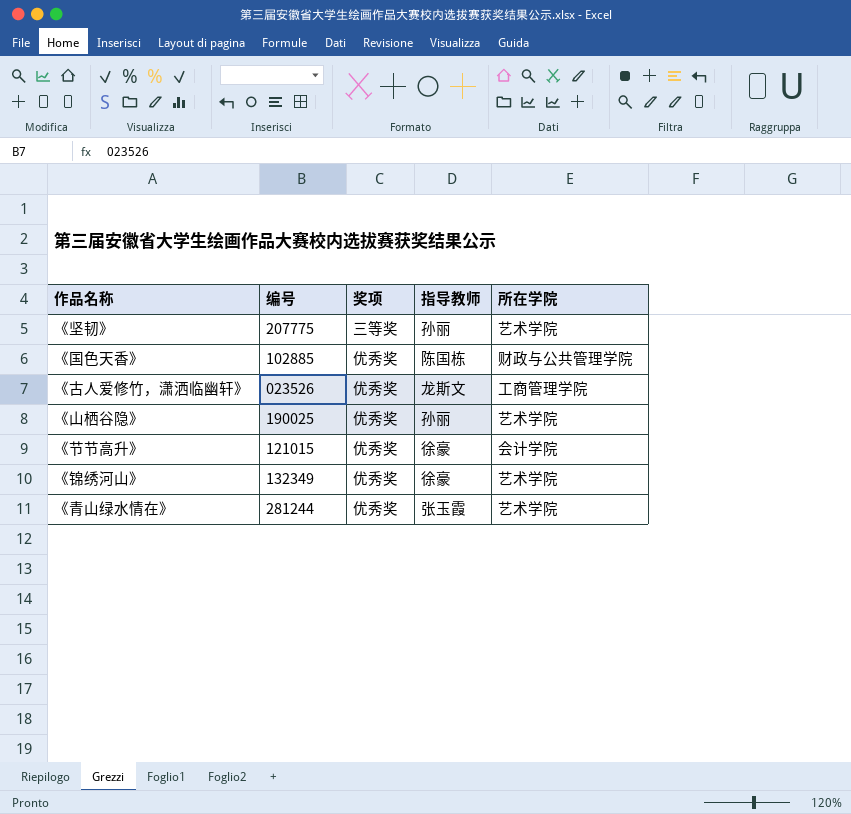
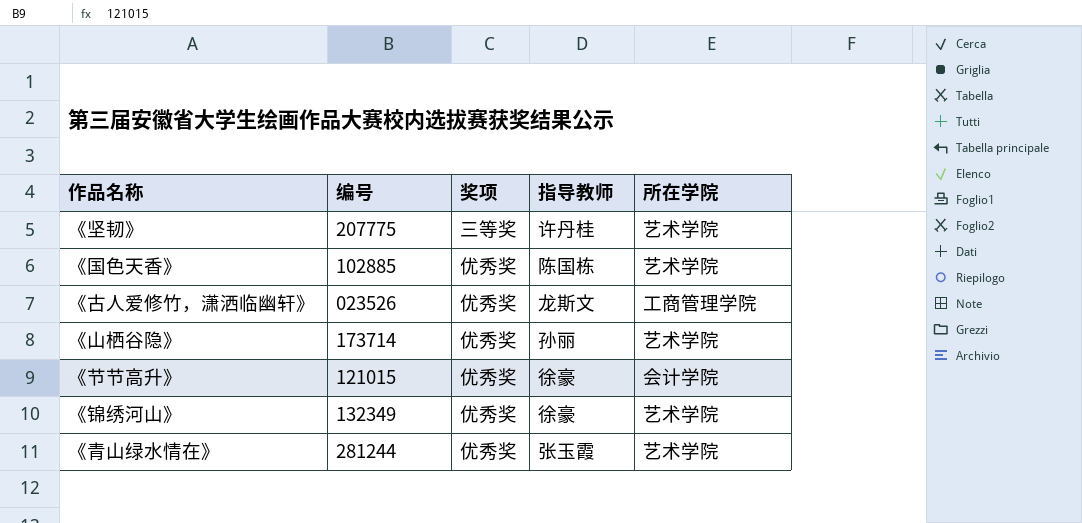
《坚韧》 | 指导教师: 孙丽 -> 许丹桂
《国色天香》 | 所在学院: 财政与公共管理学院 -> 艺术学院
《山栖谷隐》 | 编号: 190025 -> 173714

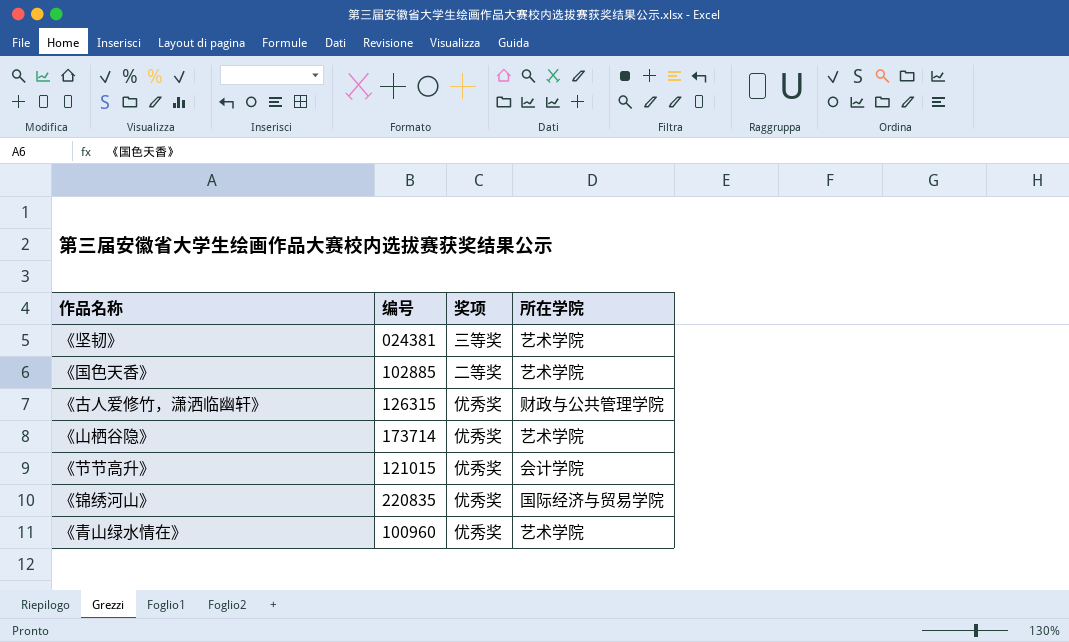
column 指导教师 | position: 4 -> none
《坚韧》 | 编号: 207775 -> 024381
《国色天香》 | 奖项: 优秀奖 -> 二等奖
《古人爱修竹，潇洒临幽轩》 | 编号: 023526 -> 126315
《古人爱修竹，潇洒临幽轩》 | 所在学院: 工商管理学院 -> 财政与公共管理学院
《锦绣河山》 | 编号: 132349 -> 220835
《锦绣河山》 | 所在学院: 艺术学院 -> 国际经济与贸易学院
《青山绿水情在》 | 编号: 281244 -> 100960

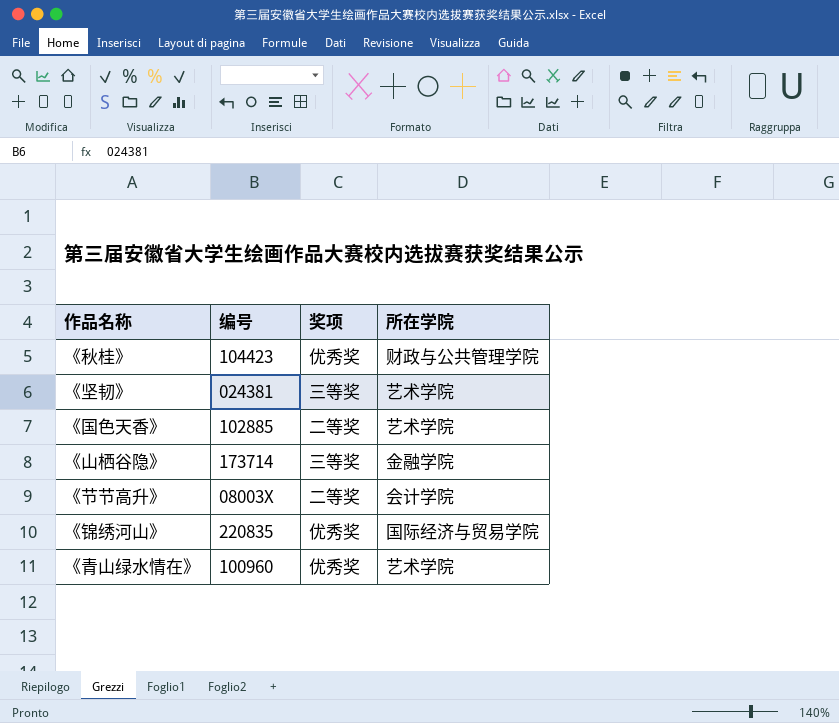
row 《古人爱修竹，潇洒临幽轩》: 126315 | 优秀奖 | 财政与公共管理学院 -> none
row 《秋桂》: none -> 104423 | 优秀奖 | 财政与公共管理学院
《山栖谷隐》 | 奖项: 优秀奖 -> 三等奖
《山栖谷隐》 | 所在学院: 艺术学院 -> 金融学院
《节节高升》 | 编号: 121015 -> 08003X
《节节高升》 | 奖项: 优秀奖 -> 二等奖

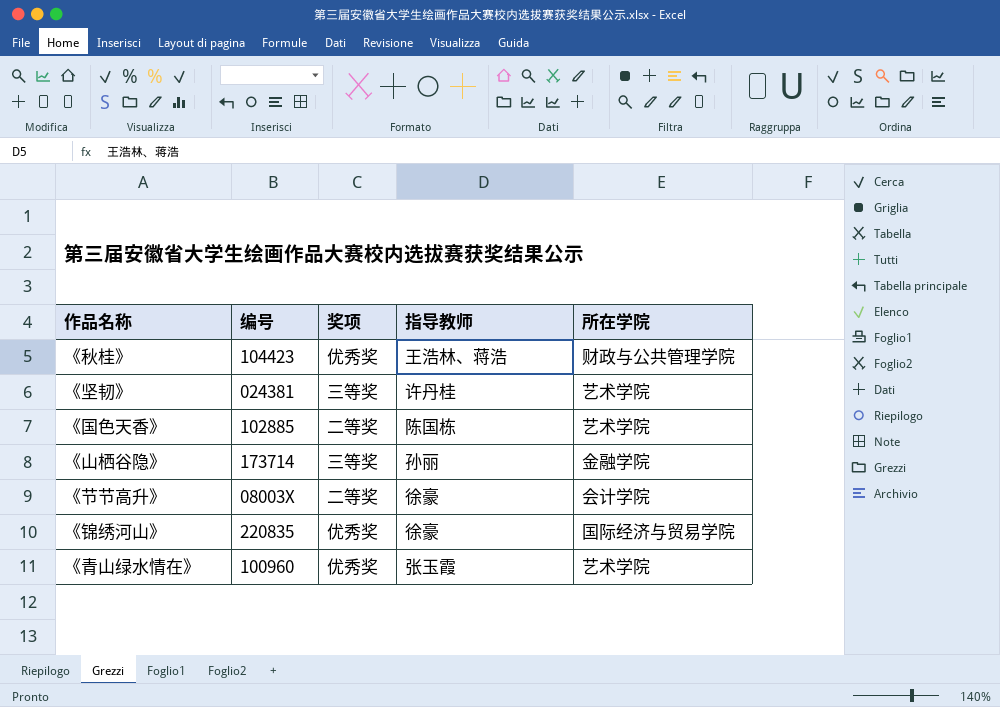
column 指导教师 | position: none -> 4

